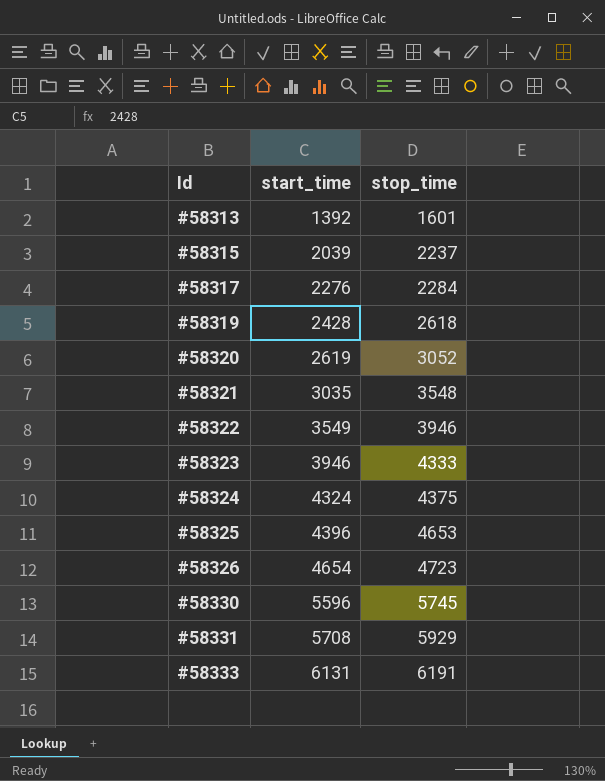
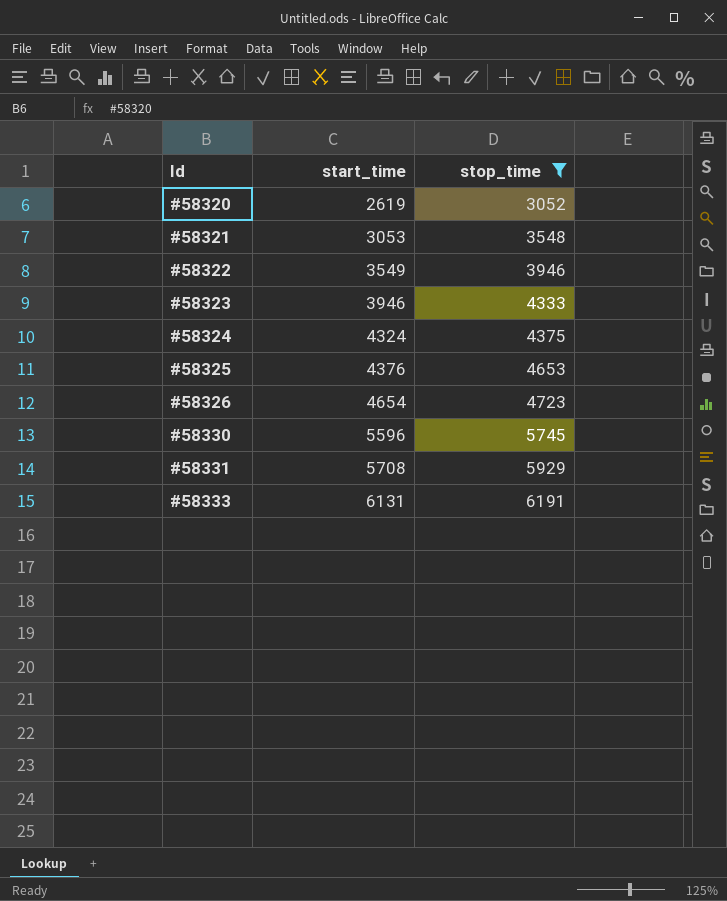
filter: none -> stop_time >= 3052
#58321 | start_time: 3035 -> 3053
#58325 | start_time: 4396 -> 4376

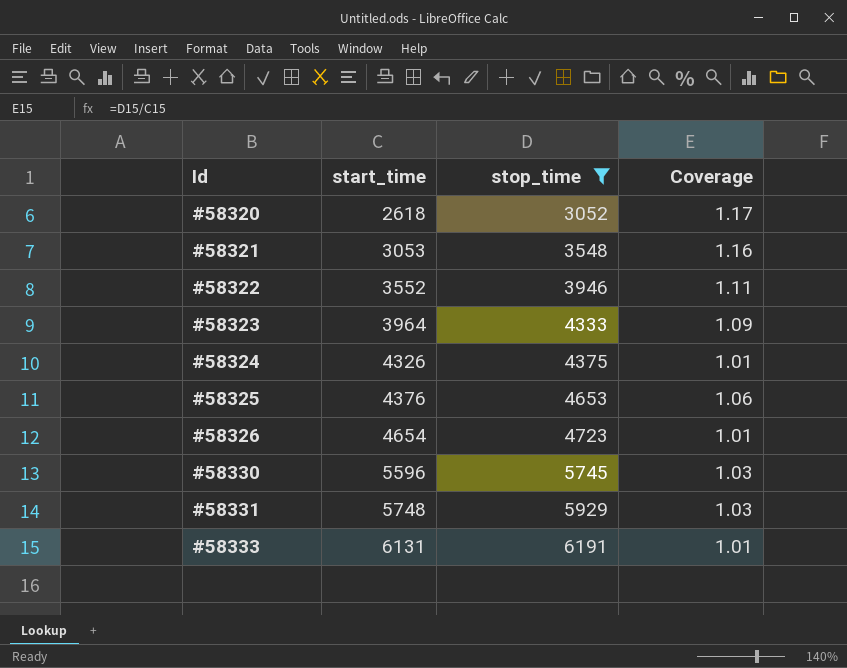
column Coverage | formula: none -> [stop_time] / [start_time]
#58320 | start_time: 2619 -> 2618
#58322 | start_time: 3549 -> 3552
#58323 | start_time: 3946 -> 3964
#58324 | start_time: 4324 -> 4326
#58331 | start_time: 5708 -> 5748

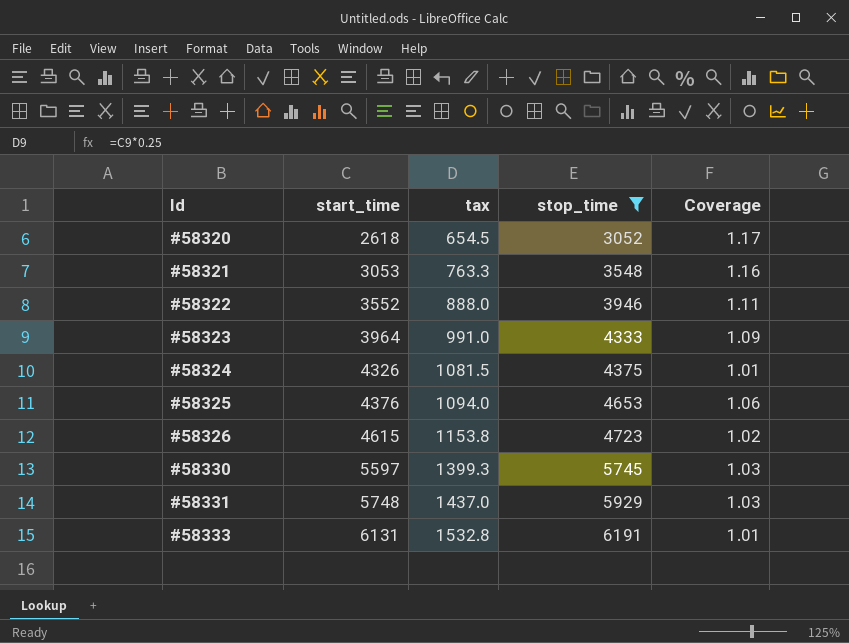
column tax | formula: none -> [start_time] * 0.25
#58326 | start_time: 4654 -> 4615
#58326 | Coverage: 1.01 -> 1.02
#58330 | start_time: 5596 -> 5597

